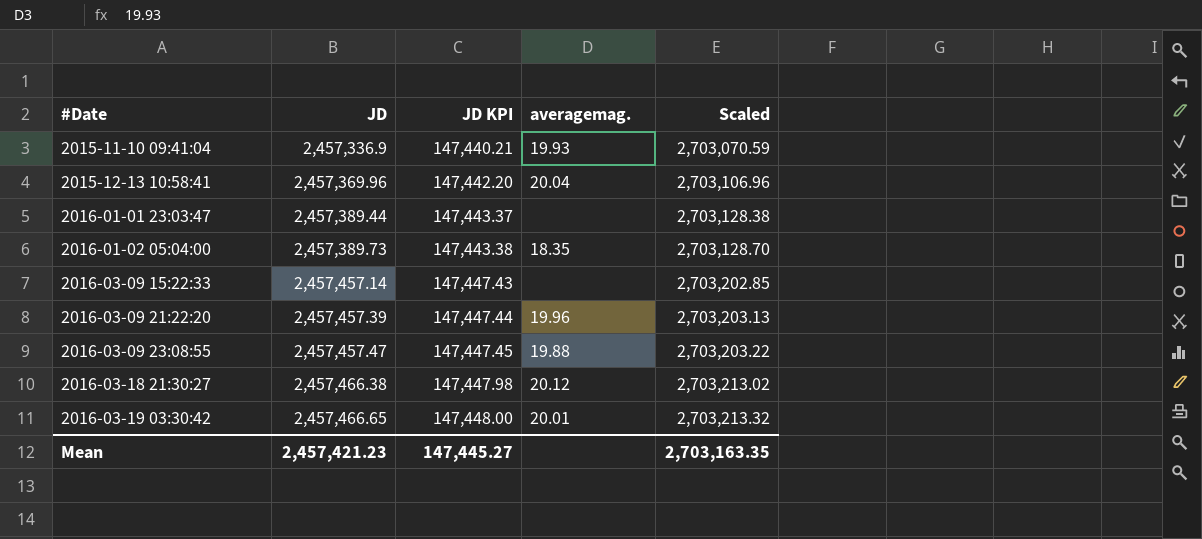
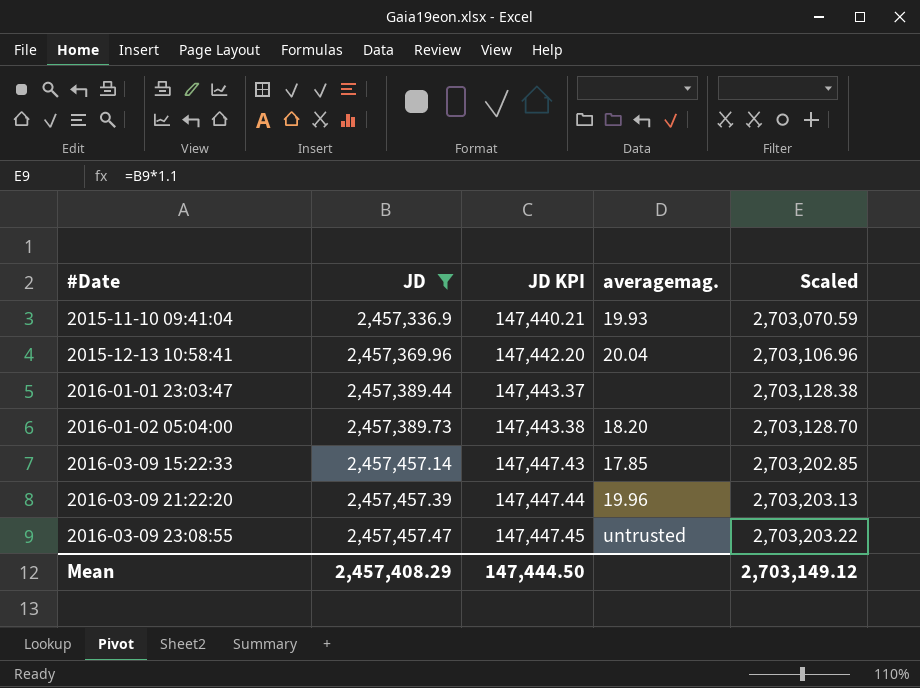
filter: none -> JD <= 2,457,457.47
2016-01-02 05:04:00 | averagemag.: 18.35 -> 18.20
2016-03-09 15:22:33 | averagemag.: none -> 17.85
2016-03-09 23:08:55 | averagemag.: 19.88 -> untrusted
Mean | JD: 2,457,421.23 -> 2,457,408.29
Mean | JD KPI: 147,445.27 -> 147,444.50
Mean | Scaled: 2,703,163.35 -> 2,703,149.12

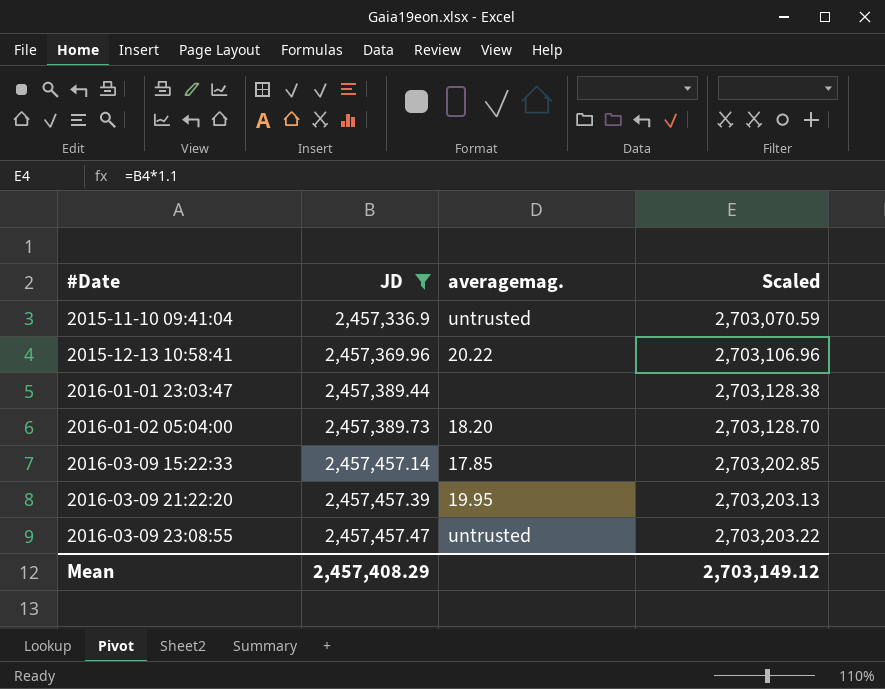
column JD KPI | formula: [JD] * 0.06 -> none
2015-11-10 09:41:04 | averagemag.: 19.93 -> untrusted
2015-12-13 10:58:41 | averagemag.: 20.04 -> 20.22
2016-03-09 21:22:20 | averagemag.: 19.96 -> 19.95

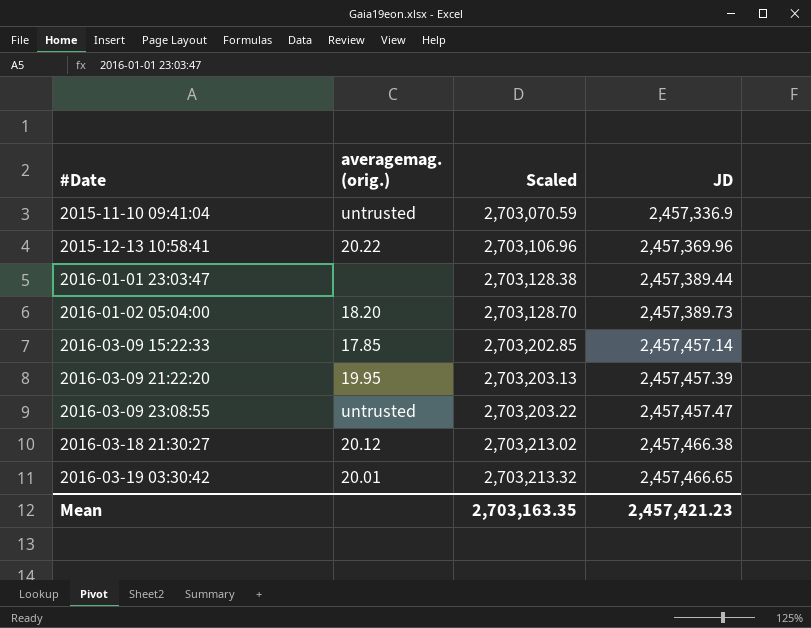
filter: JD <= 2,457,457.47 -> none
column name: averagemag. -> averagemag. (orig.)
column JD | position: 2 -> 4
Mean | Scaled: 2,703,149.12 -> 2,703,163.35
Mean | JD: 2,457,408.29 -> 2,457,421.23

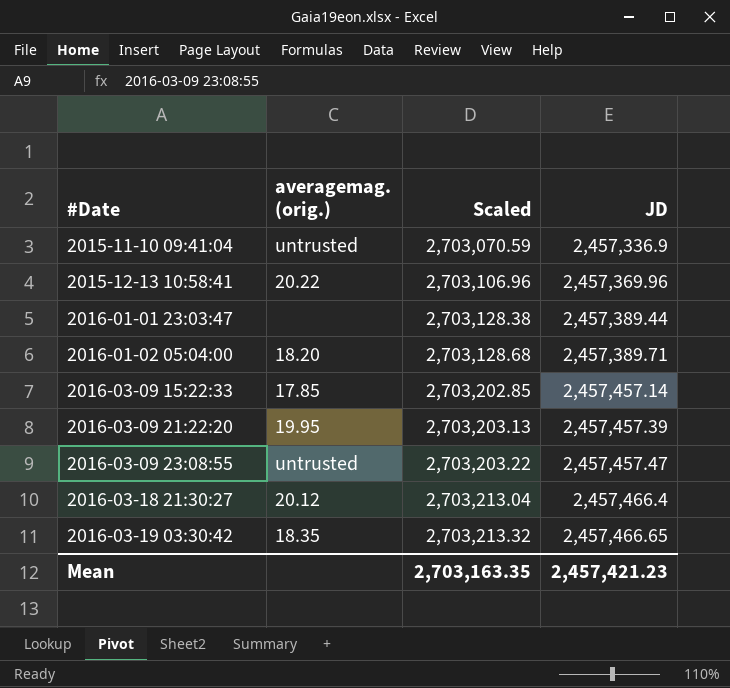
2016-01-02 05:04:00 | Scaled: 2,703,128.70 -> 2,703,128.68
2016-01-02 05:04:00 | JD: 2,457,389.73 -> 2,457,389.71
2016-03-18 21:30:27 | Scaled: 2,703,213.02 -> 2,703,213.04
2016-03-18 21:30:27 | JD: 2,457,466.38 -> 2,457,466.4
2016-03-19 03:30:42 | averagemag. (orig.): 20.01 -> 18.35

